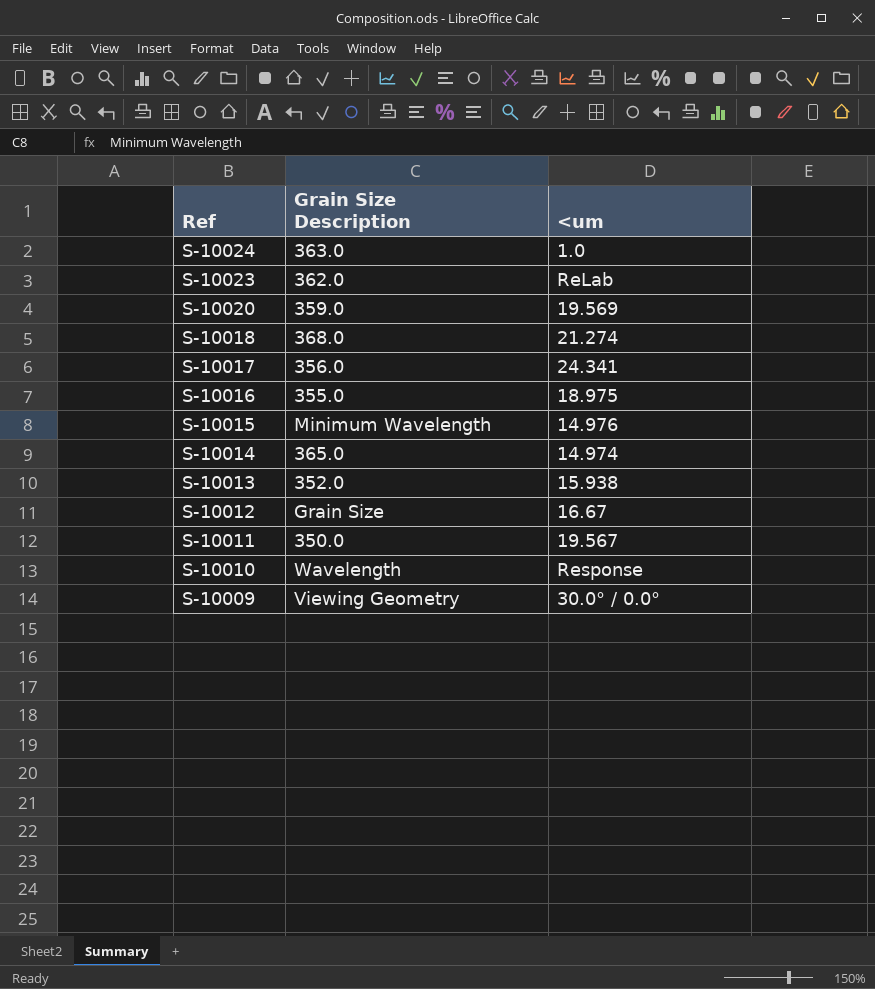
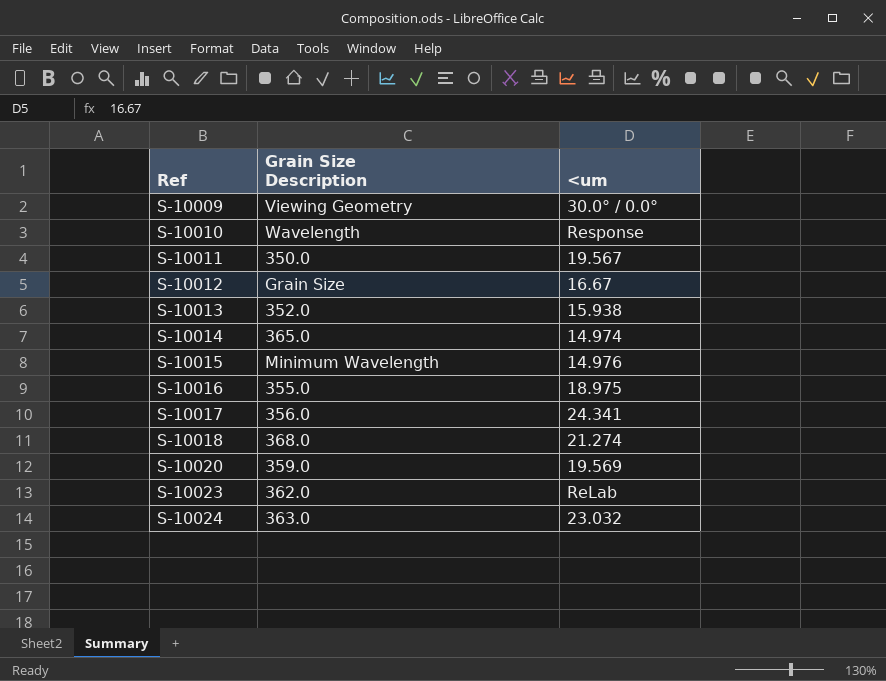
row order: Ref descending -> Ref ascending
S-10024 | <um: 1.0 -> 23.032

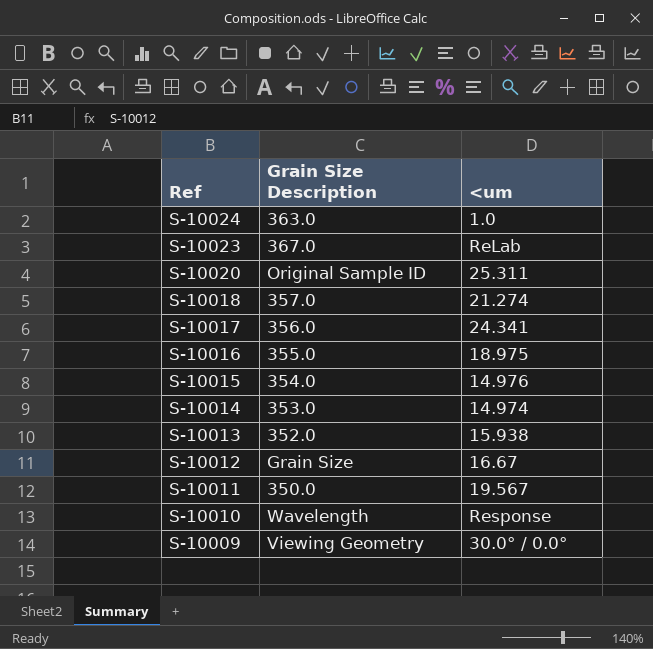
row order: Ref ascending -> Ref descending
S-10024 | <um: 23.032 -> 1.0
S-10023 | Grain Size Description: 362.0 -> 367.0
S-10020 | Grain Size Description: 359.0 -> Original Sample ID
S-10020 | <um: 19.569 -> 25.311
S-10018 | Grain Size Description: 368.0 -> 357.0
S-10015 | Grain Size Description: Minimum Wavelength -> 354.0
S-10014 | Grain Size Description: 365.0 -> 353.0

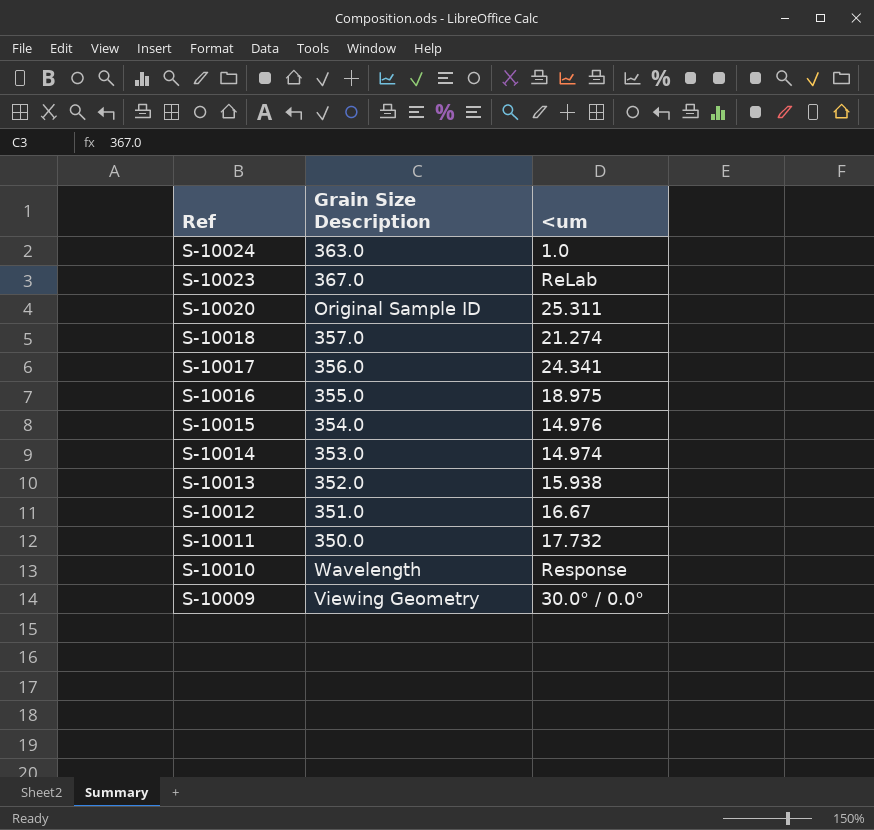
S-10012 | Grain Size Description: Grain Size -> 351.0
S-10011 | <um: 19.567 -> 17.732

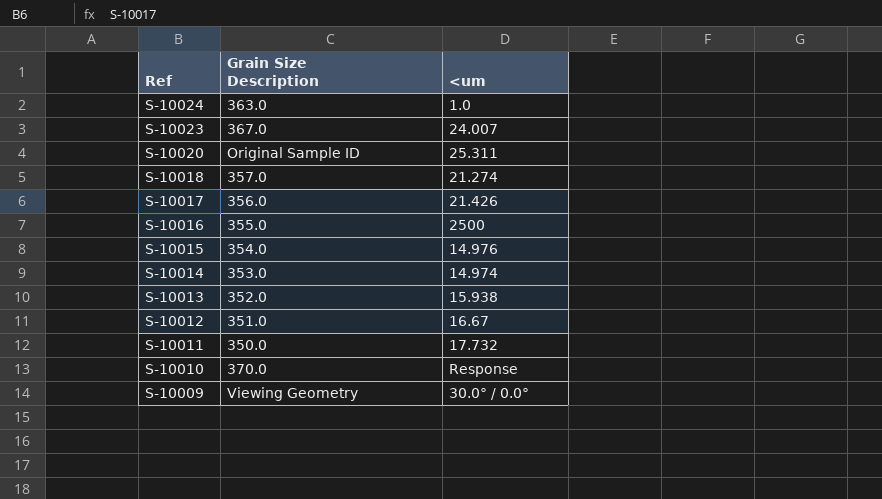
S-10023 | <um: ReLab -> 24.007
S-10017 | <um: 24.341 -> 21.426
S-10016 | <um: 18.975 -> 2500
S-10010 | Grain Size Description: Wavelength -> 370.0

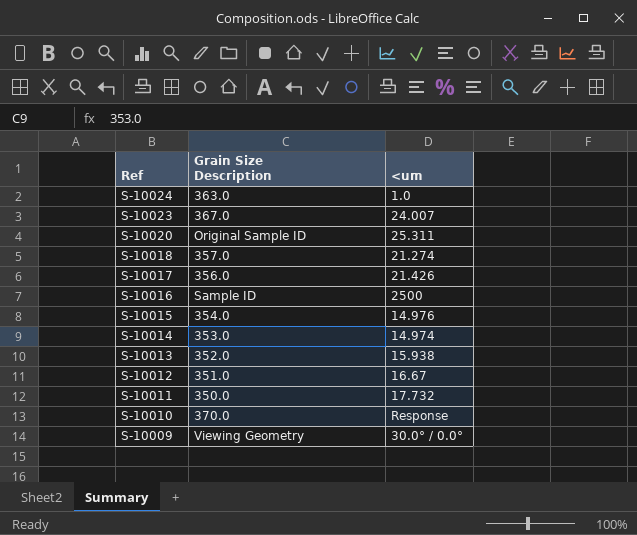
S-10016 | Grain Size Description: 355.0 -> Sample ID

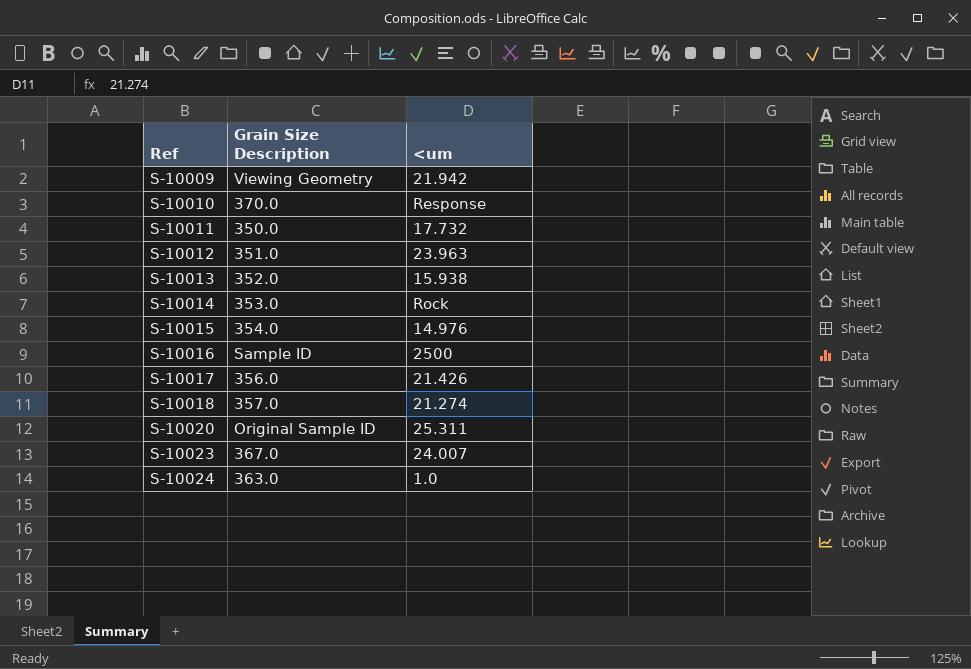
row order: Ref descending -> Ref ascending
S-10009 | <um: 30.0° / 0.0° -> 21.942
S-10012 | <um: 16.67 -> 23.963
S-10014 | <um: 14.974 -> Rock

